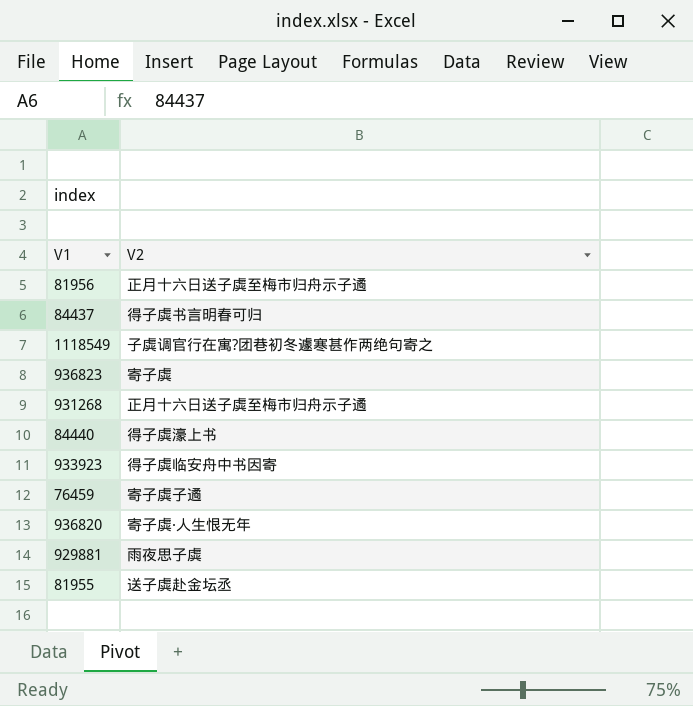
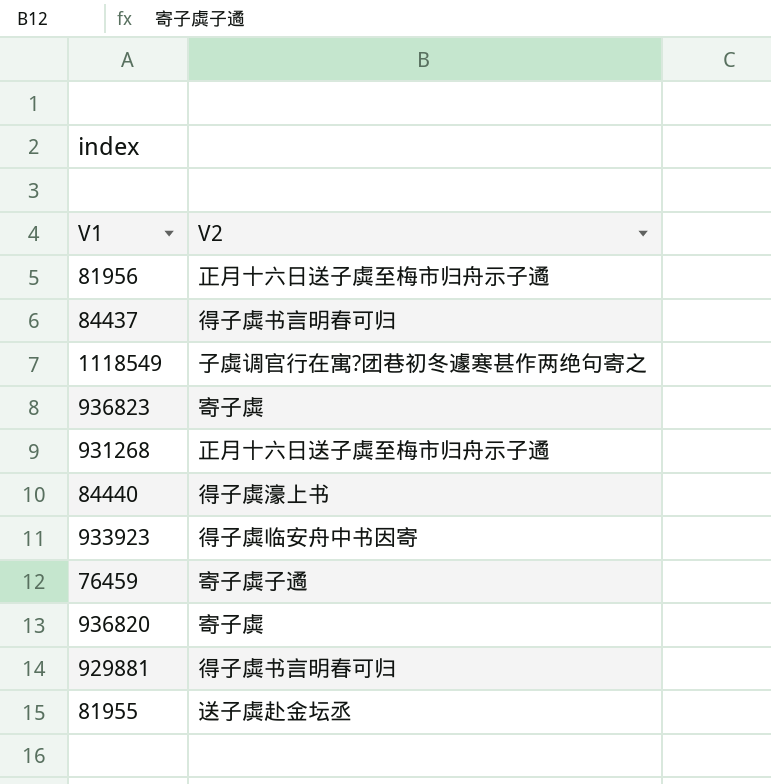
936820 | V2: 寄子虡·人生恨无年 -> 寄子虡
929881 | V2: 雨夜思子虡 -> 得子虡书言明春可归

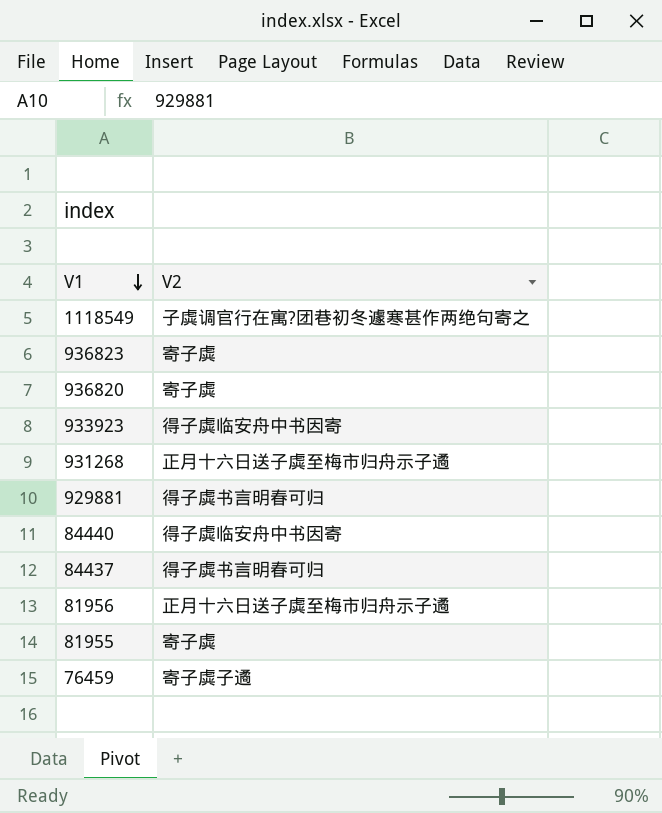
row order: none -> V1 descending
84440 | V2: 得子虡濠上书 -> 得子虡临安舟中书因寄
81955 | V2: 送子虡赴金坛丞 -> 寄子虡

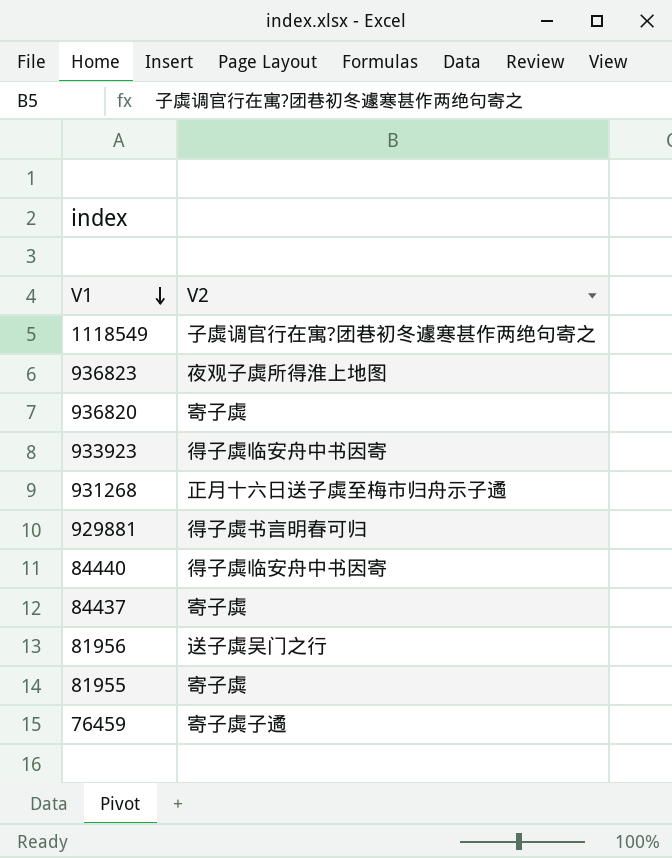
936823 | V2: 寄子虡 -> 夜观子虡所得淮上地图
84437 | V2: 得子虡书言明春可归 -> 寄子虡
81956 | V2: 正月十六日送子虡至梅市归舟示子遹 -> 送子虡吴门之行

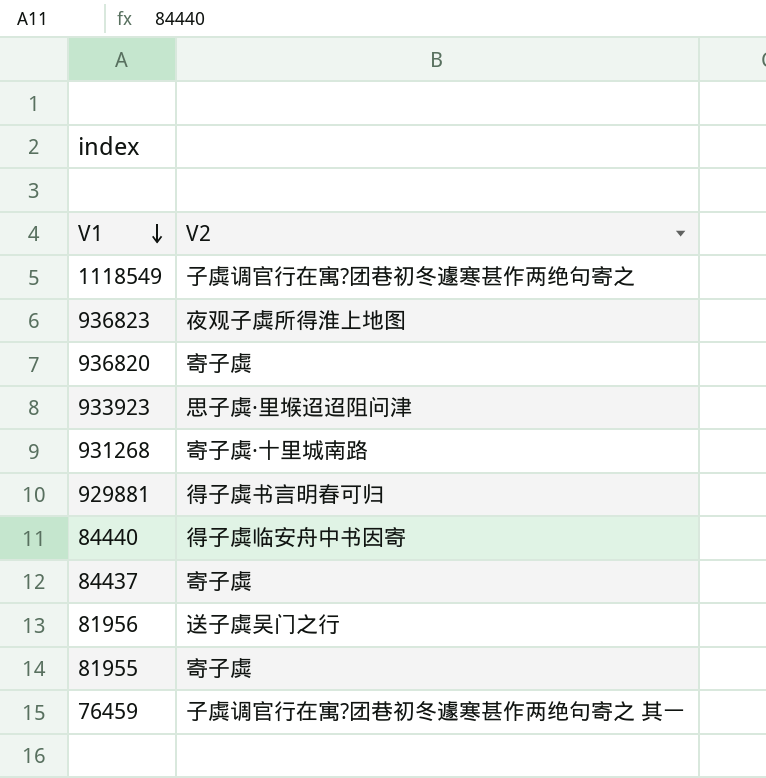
933923 | V2: 得子虡临安舟中书因寄 -> 思子虡·里堠迢迢阻问津
931268 | V2: 正月十六日送子虡至梅市归舟示子遹 -> 寄子虡·十里城南路
76459 | V2: 寄子虡子遹 -> 子虡调官行在寓?团巷初冬遽寒甚作两绝句寄之 其一

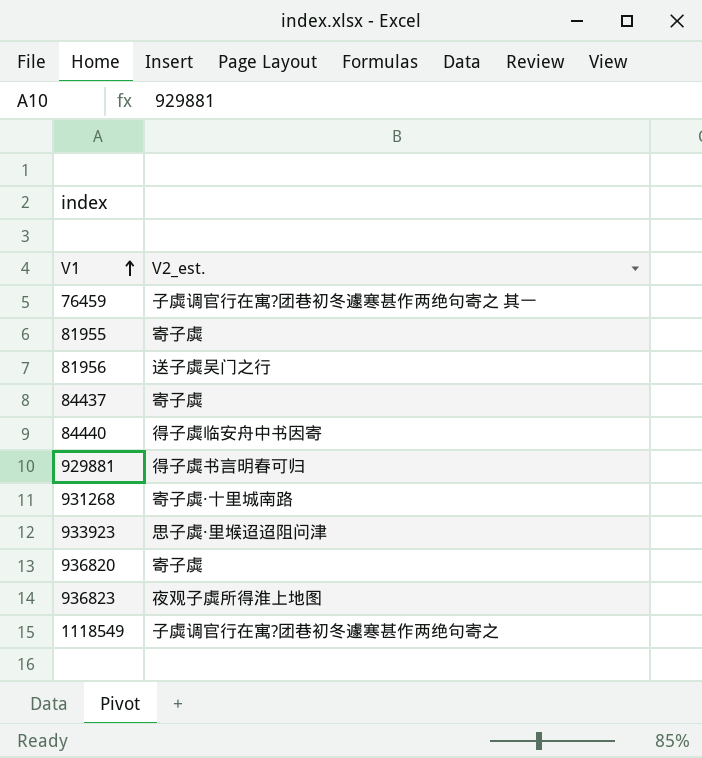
row order: V1 descending -> V1 ascending
column name: V2 -> V2_est.

